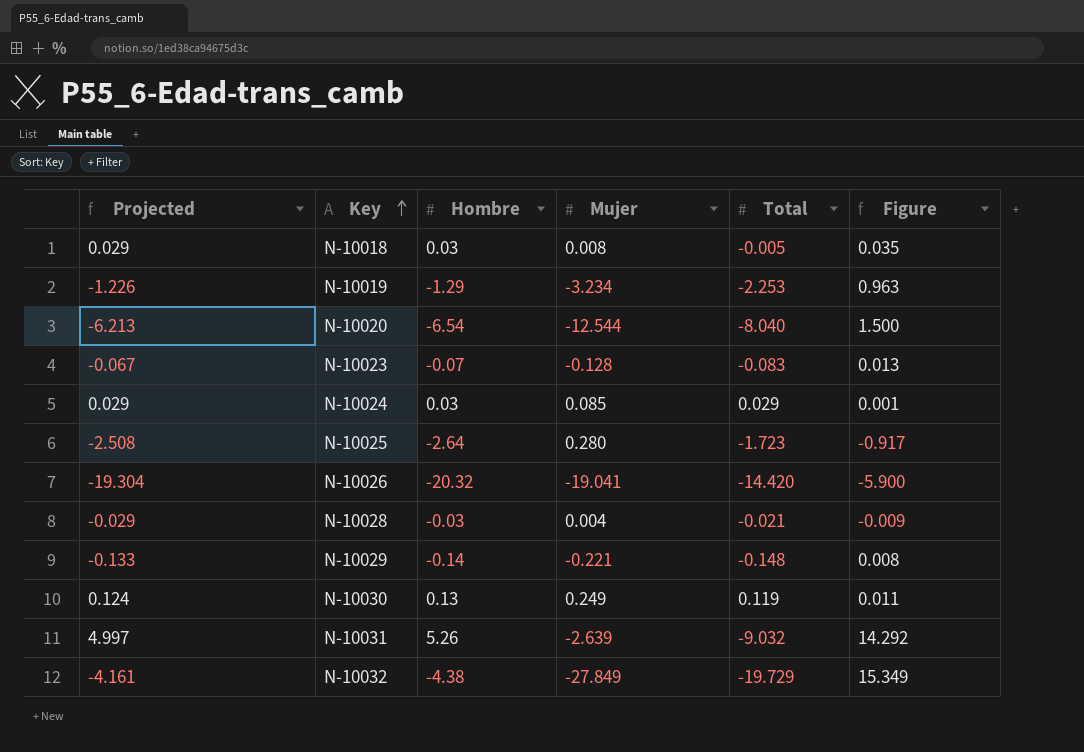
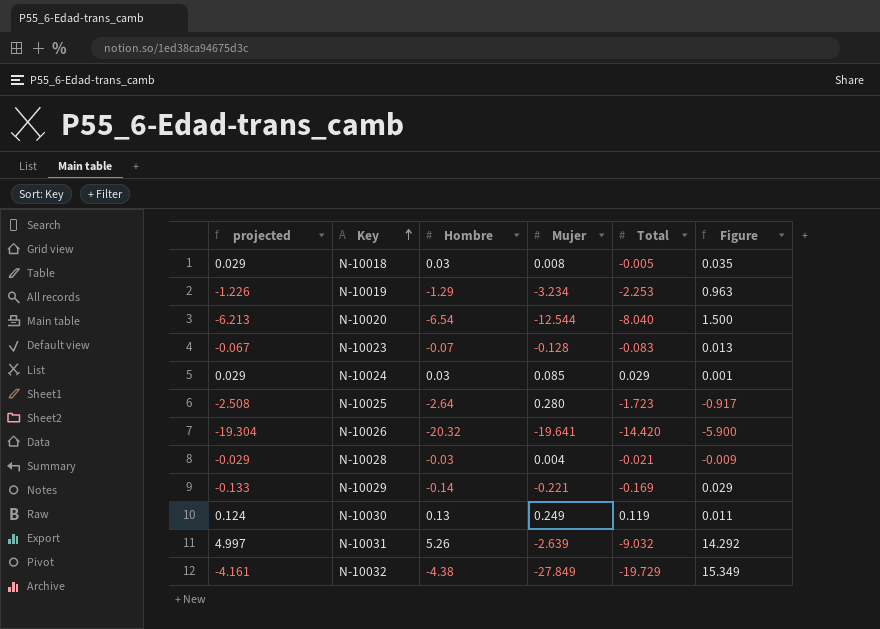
column name: Projected -> projected
N-10026 | Mujer: -19.041 -> -19.641
N-10029 | Total: -0.148 -> -0.169
N-10029 | Figure: 0.008 -> 0.029

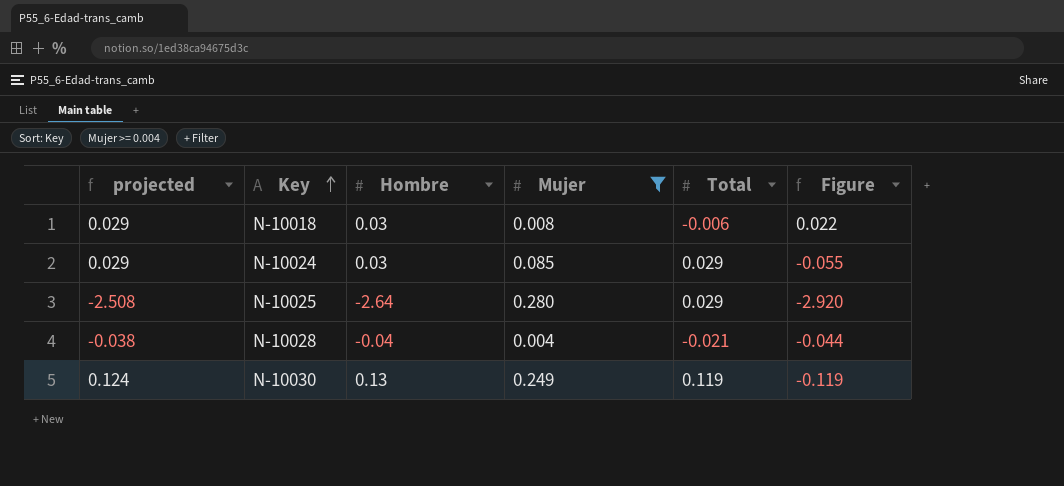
filter: none -> Mujer >= 0.004
column Figure | formula: [Hombre] - [Total] -> [Hombre] - [Mujer]
N-10018 | Total: -0.005 -> -0.006
N-10025 | Total: -1.723 -> 0.029
N-10028 | projected: -0.029 -> -0.038
N-10028 | Hombre: -0.03 -> -0.04

